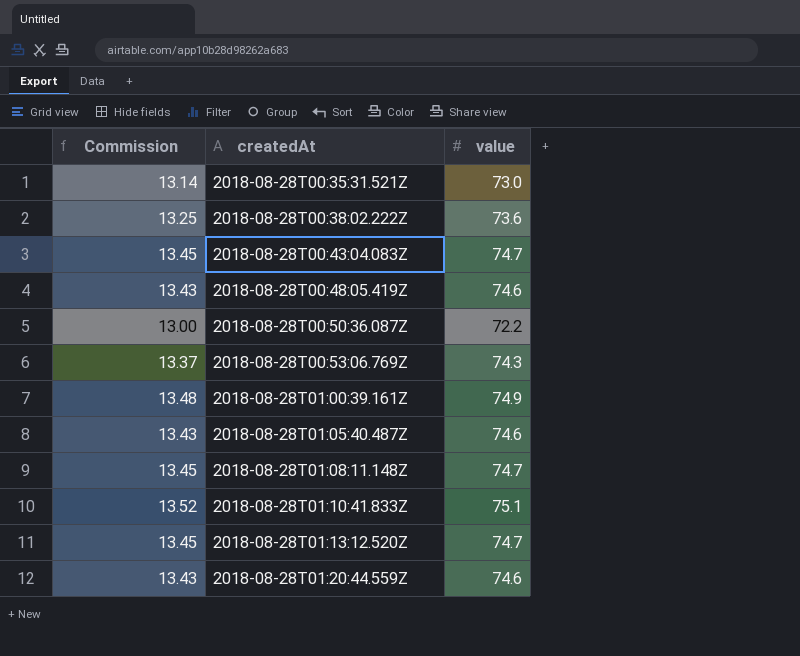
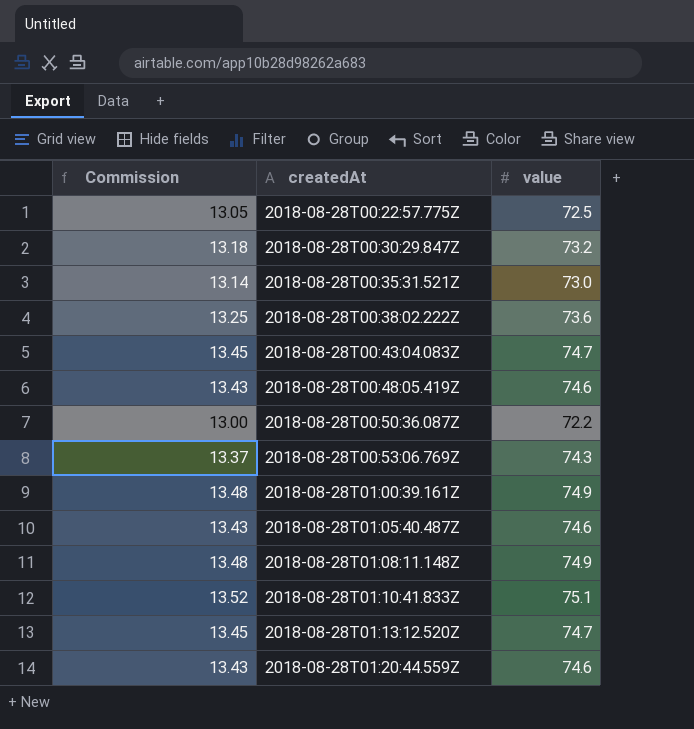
row 2018-08-28T00:22:57.775Z: none -> 13.05 | 72.5
row 2018-08-28T00:30:29.847Z: none -> 13.18 | 73.2
2018-08-28T01:08:11.148Z | Commission: 13.45 -> 13.48
2018-08-28T01:08:11.148Z | value: 74.7 -> 74.9

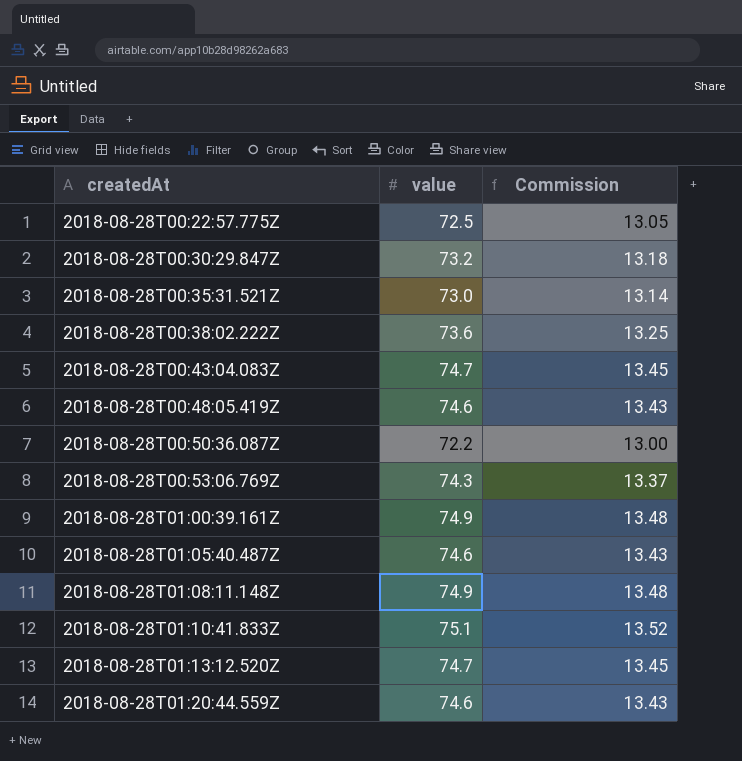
column Commission | position: 1 -> 3

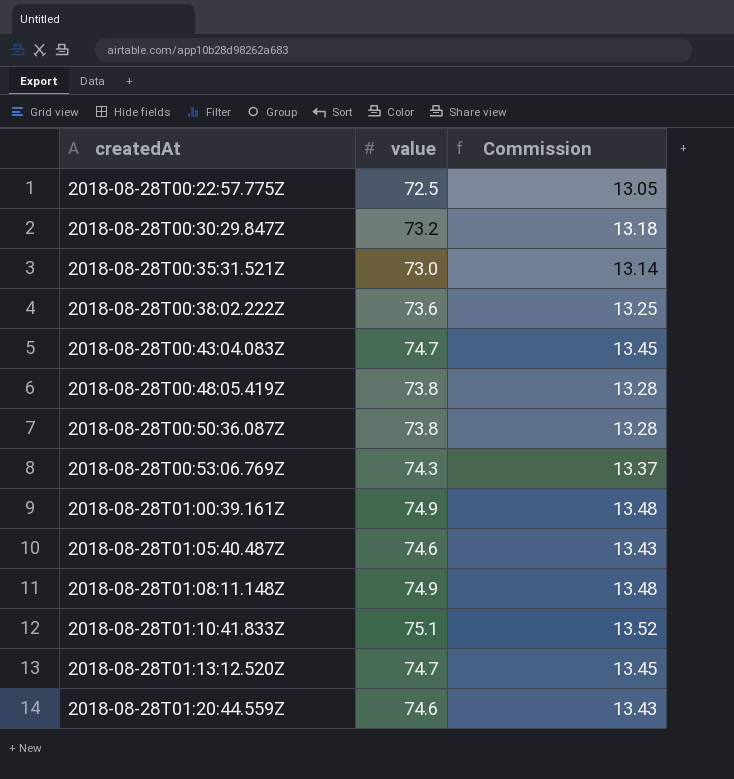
2018-08-28T00:48:05.419Z | value: 74.6 -> 73.8
2018-08-28T00:48:05.419Z | Commission: 13.43 -> 13.28
2018-08-28T00:50:36.087Z | value: 72.2 -> 73.8
2018-08-28T00:50:36.087Z | Commission: 13.00 -> 13.28

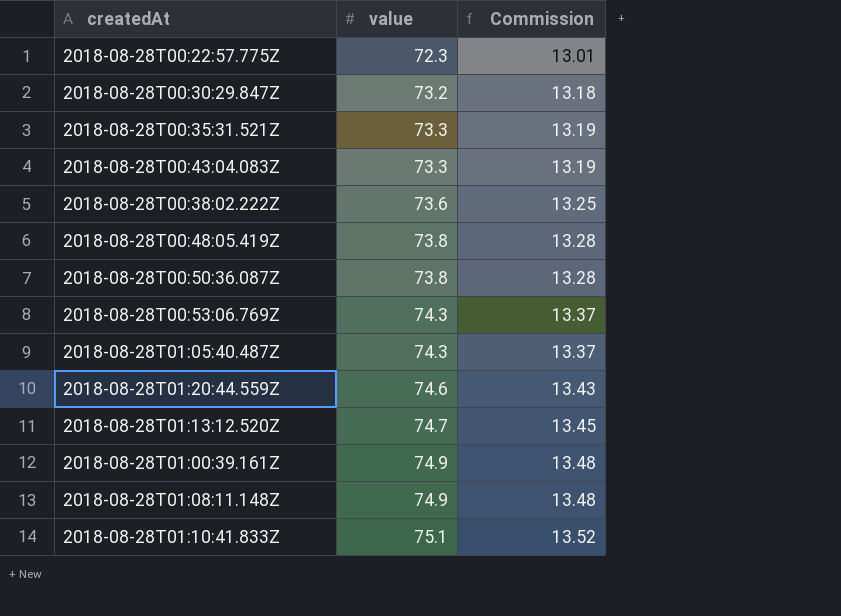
row order: createdAt ascending -> value ascending
2018-08-28T00:22:57.775Z | value: 72.5 -> 72.3
2018-08-28T00:22:57.775Z | Commission: 13.05 -> 13.01
2018-08-28T00:35:31.521Z | value: 73.0 -> 73.3
2018-08-28T00:35:31.521Z | Commission: 13.14 -> 13.19
2018-08-28T00:43:04.083Z | value: 74.7 -> 73.3
2018-08-28T00:43:04.083Z | Commission: 13.45 -> 13.19
2018-08-28T01:05:40.487Z | value: 74.6 -> 74.3
2018-08-28T01:05:40.487Z | Commission: 13.43 -> 13.37

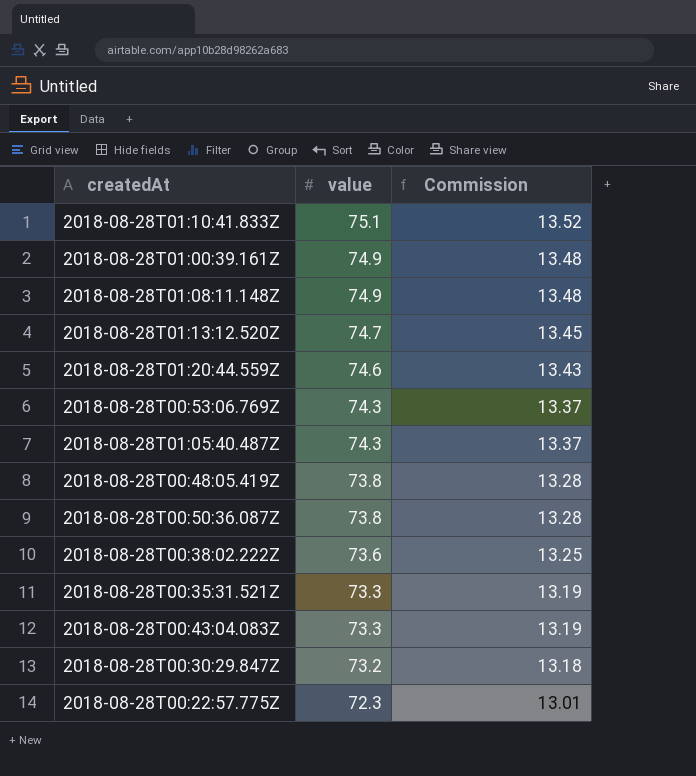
row order: value ascending -> value descending

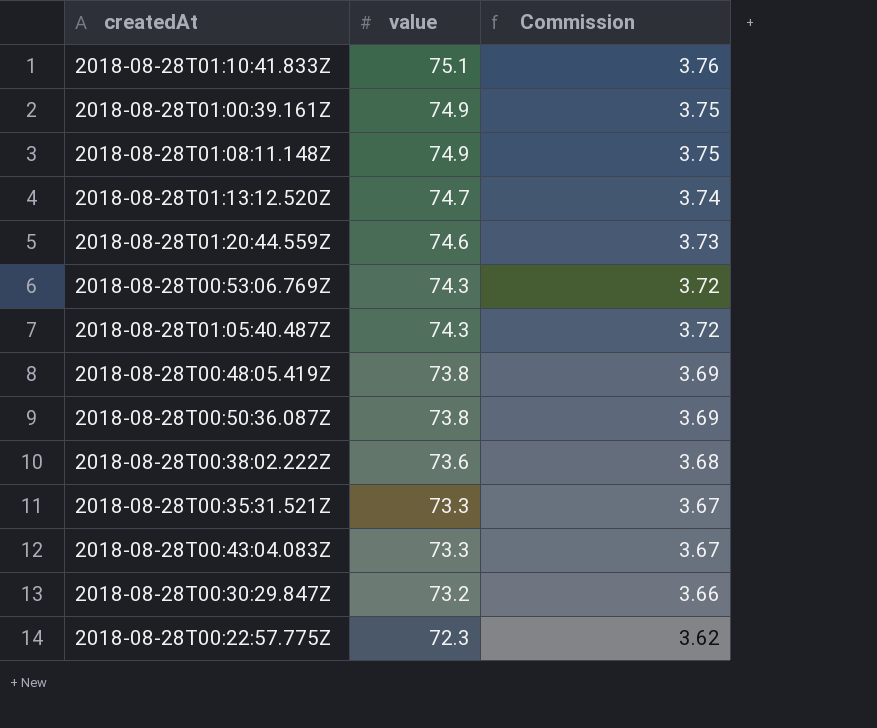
column Commission | formula: [value] * 0.18 -> [value] * 0.05

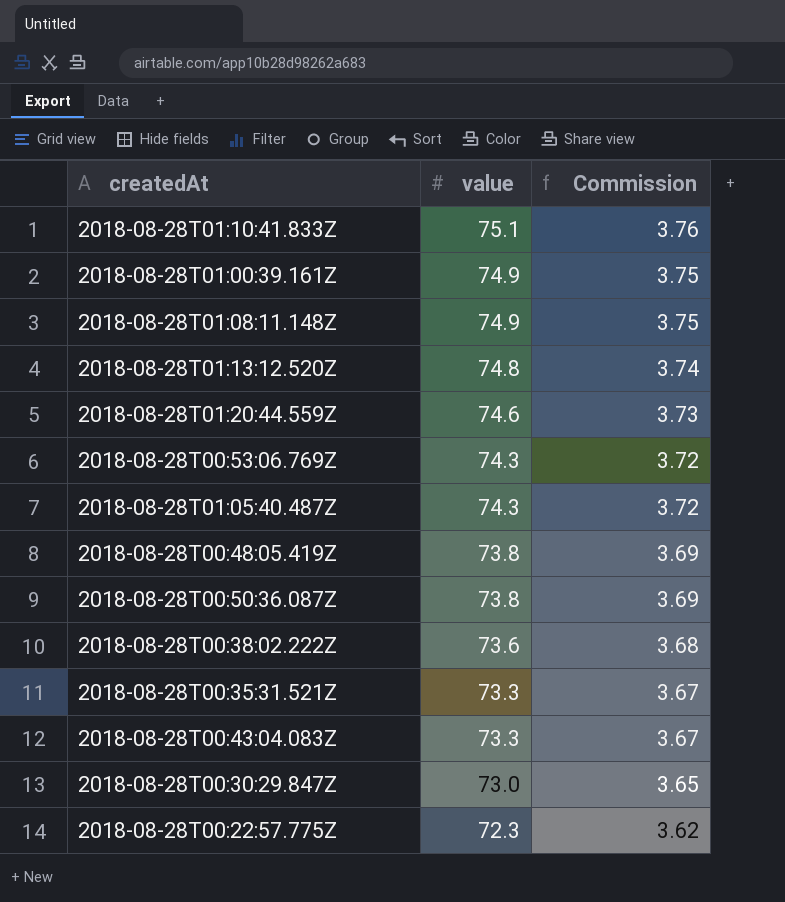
2018-08-28T01:13:12.520Z | value: 74.7 -> 74.8
2018-08-28T00:30:29.847Z | value: 73.2 -> 73.0
2018-08-28T00:30:29.847Z | Commission: 3.66 -> 3.65

